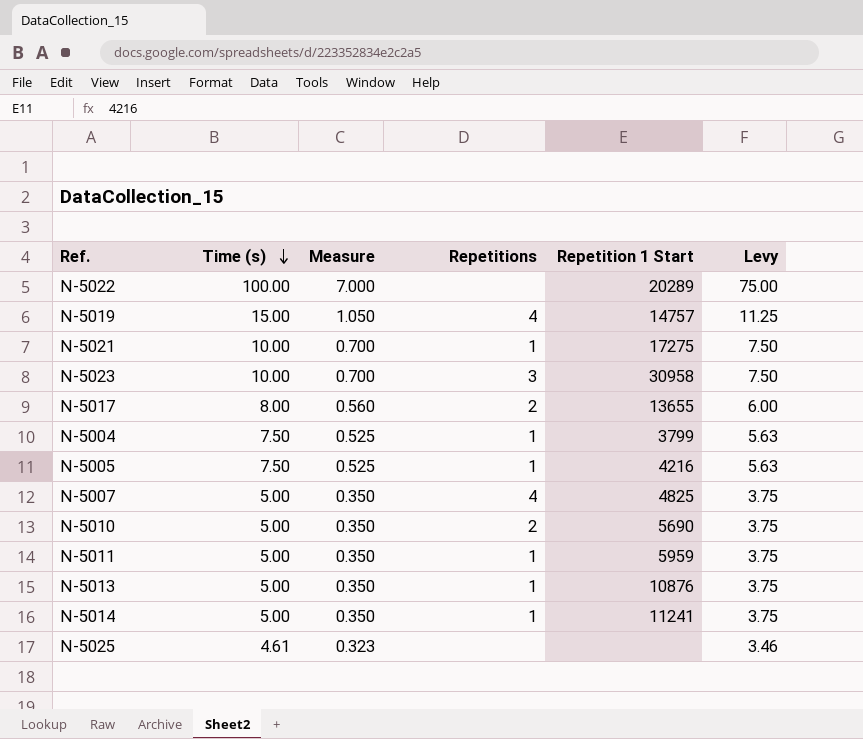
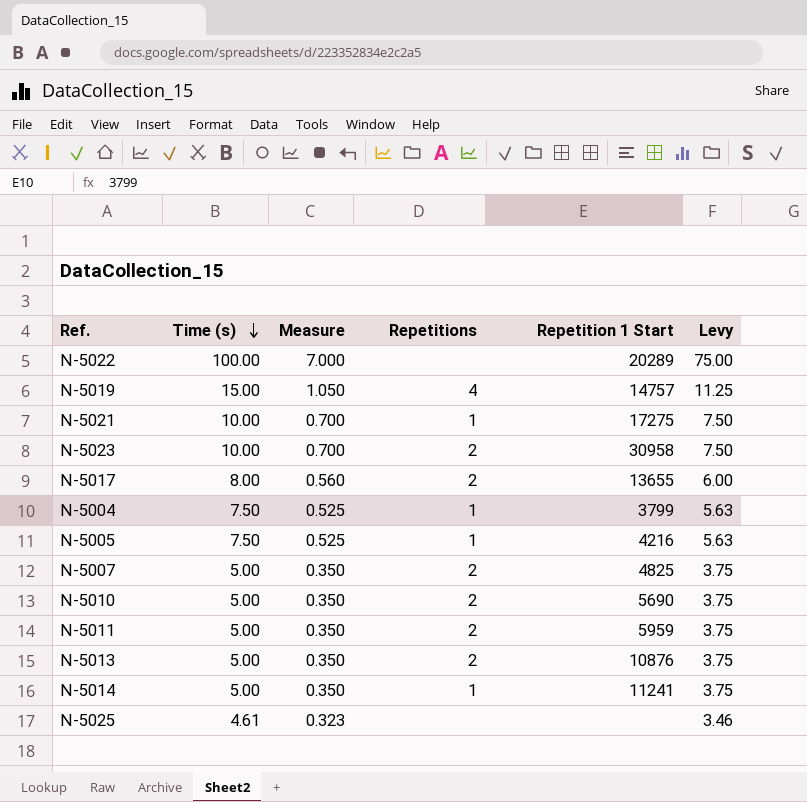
N-5023 | Repetitions: 3 -> 2
N-5007 | Repetitions: 4 -> 2
N-5011 | Repetitions: 1 -> 2
N-5013 | Repetitions: 1 -> 2

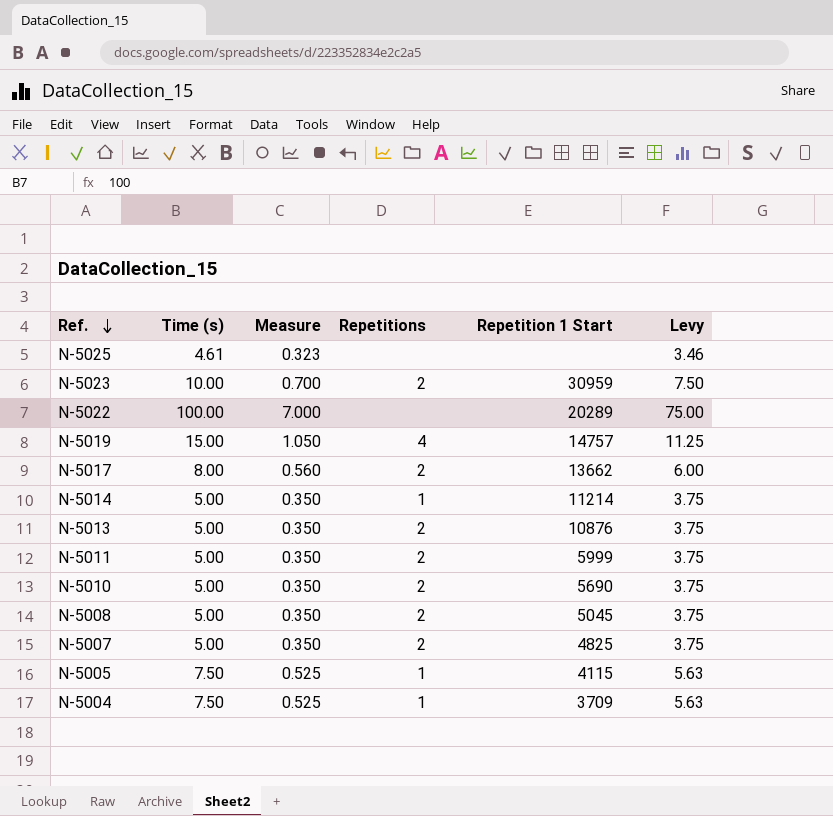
row order: Time (s) descending -> Ref. descending
row N-5021: 10.00 | 0.700 | 1 | 17275 | 7.50 -> none
N-5023 | Repetition 1 Start: 30958 -> 30959
N-5017 | Repetition 1 Start: 13655 -> 13662
N-5014 | Repetition 1 Start: 11241 -> 11214
N-5011 | Repetition 1 Start: 5959 -> 5999
row N-5008: none -> 5.00 | 0.350 | 2 | 5045 | 3.75
N-5005 | Repetition 1 Start: 4216 -> 4115
N-5004 | Repetition 1 Start: 3799 -> 3709

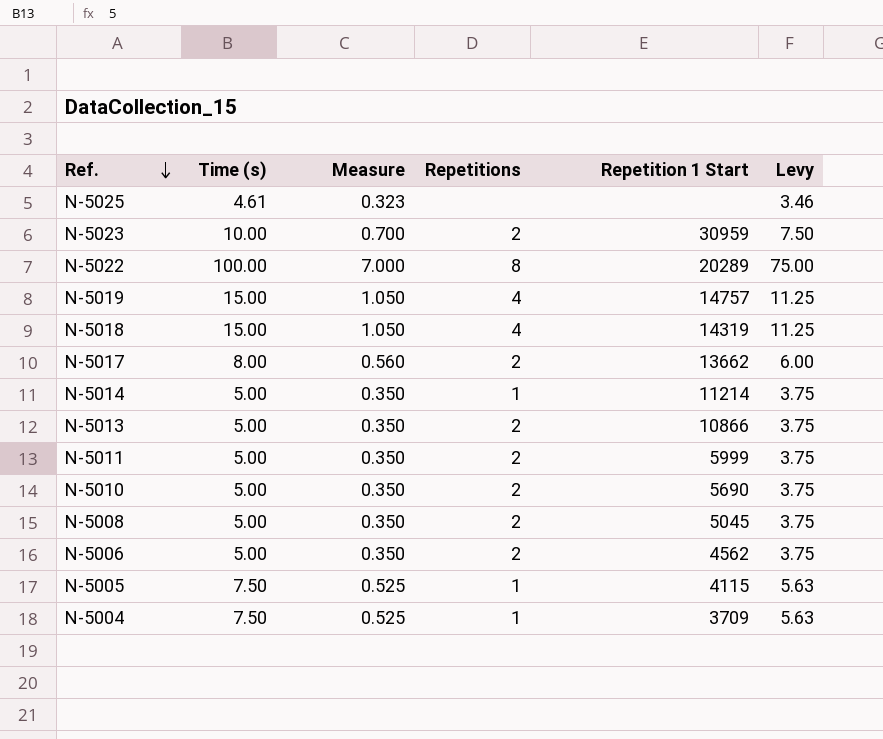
row N-5007: 5.00 | 0.350 | 2 | 4825 | 3.75 -> none
N-5022 | Repetitions: none -> 8
row N-5018: none -> 15.00 | 1.050 | 4 | 14319 | 11.25
N-5013 | Repetition 1 Start: 10876 -> 10866
row N-5006: none -> 5.00 | 0.350 | 2 | 4562 | 3.75

